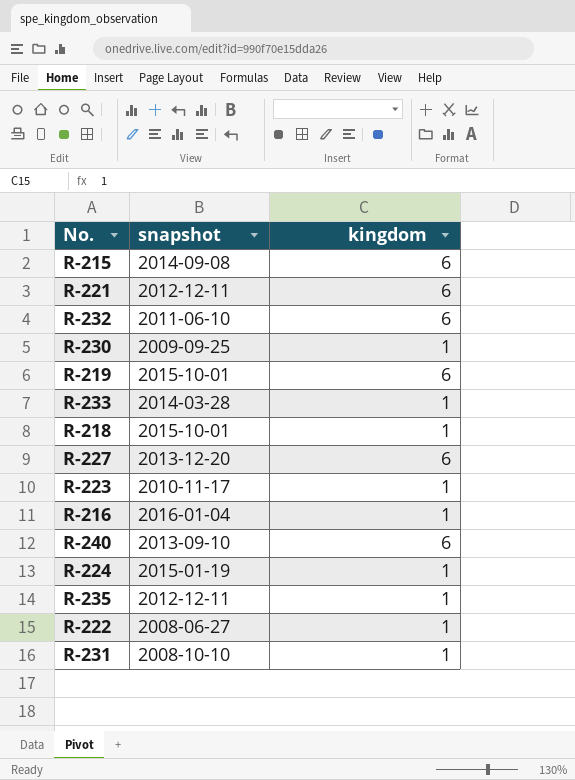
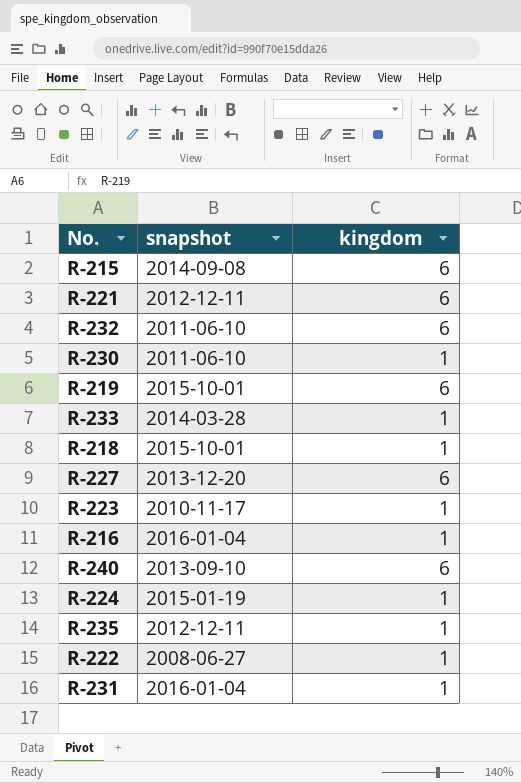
R-230 | snapshot: 2009-09-25 -> 2011-06-10
R-231 | snapshot: 2008-10-10 -> 2016-01-04

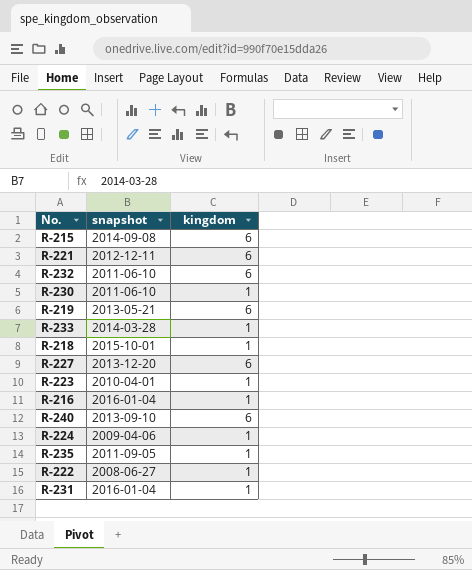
R-219 | snapshot: 2015-10-01 -> 2013-05-21
R-223 | snapshot: 2010-11-17 -> 2010-04-01
R-224 | snapshot: 2015-01-19 -> 2009-04-06
R-235 | snapshot: 2012-12-11 -> 2011-09-05

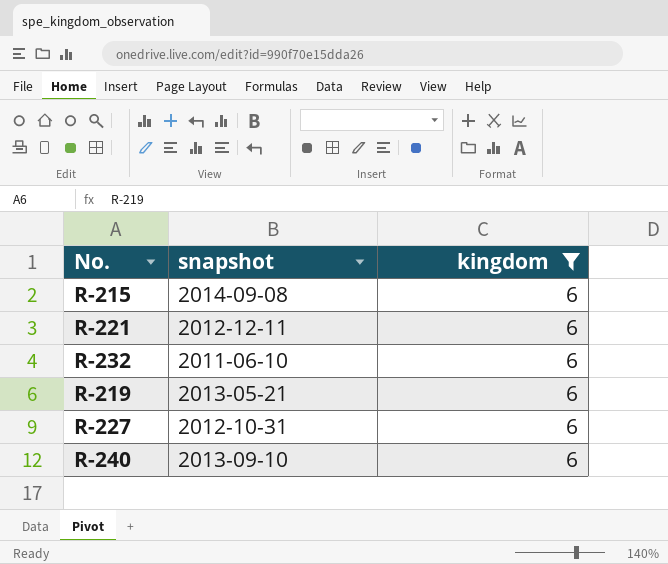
filter: none -> kingdom = 6
R-227 | snapshot: 2013-12-20 -> 2012-10-31

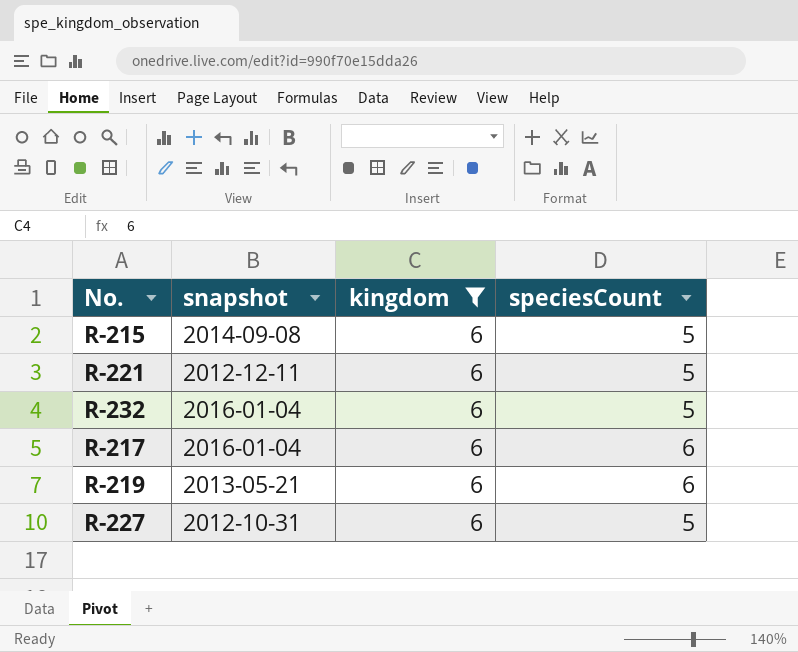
column speciesCount | position: none -> 4
row R-240: 2013-09-10 | 6 -> none
R-232 | snapshot: 2011-06-10 -> 2016-01-04
row R-217: none -> 2016-01-04 | 6 | 6

